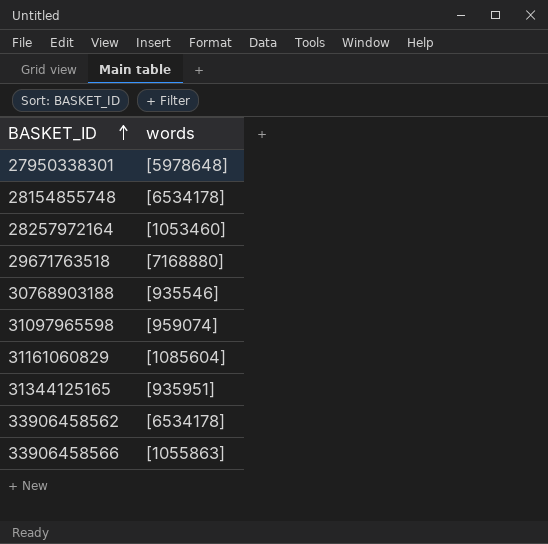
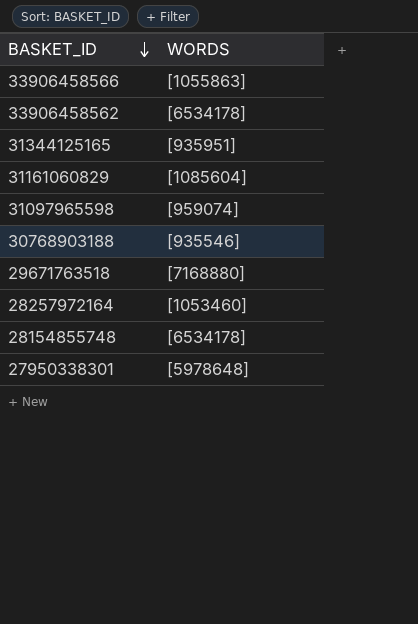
row order: BASKET_ID ascending -> BASKET_ID descending
column name: words -> WORDS

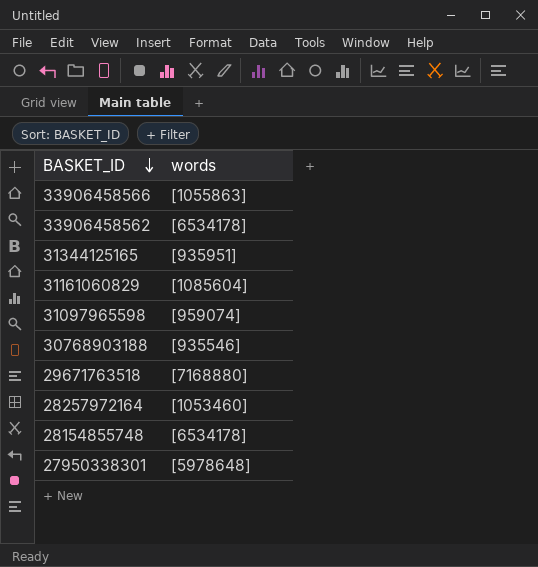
column name: WORDS -> words

